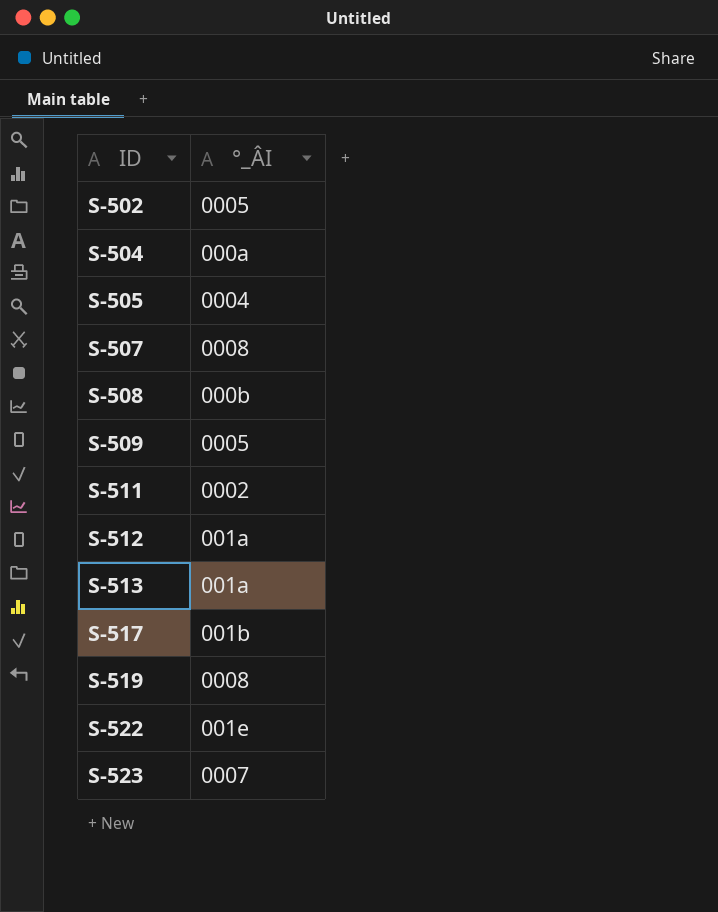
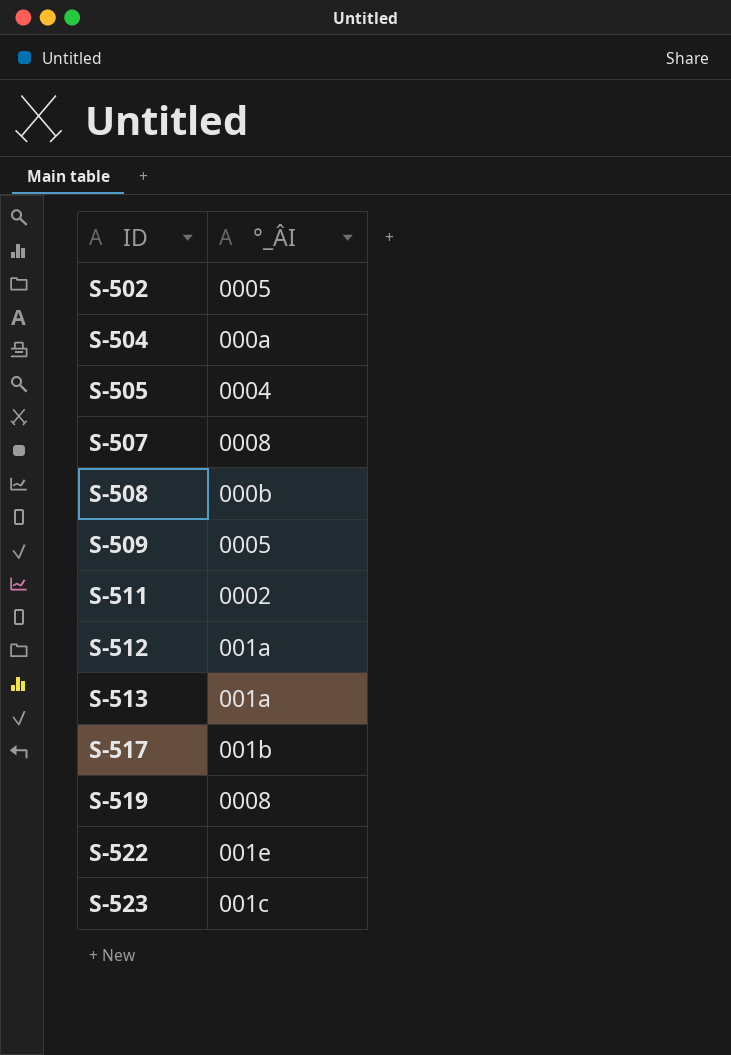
S-523 | °_ÂI: 0007 -> 001c

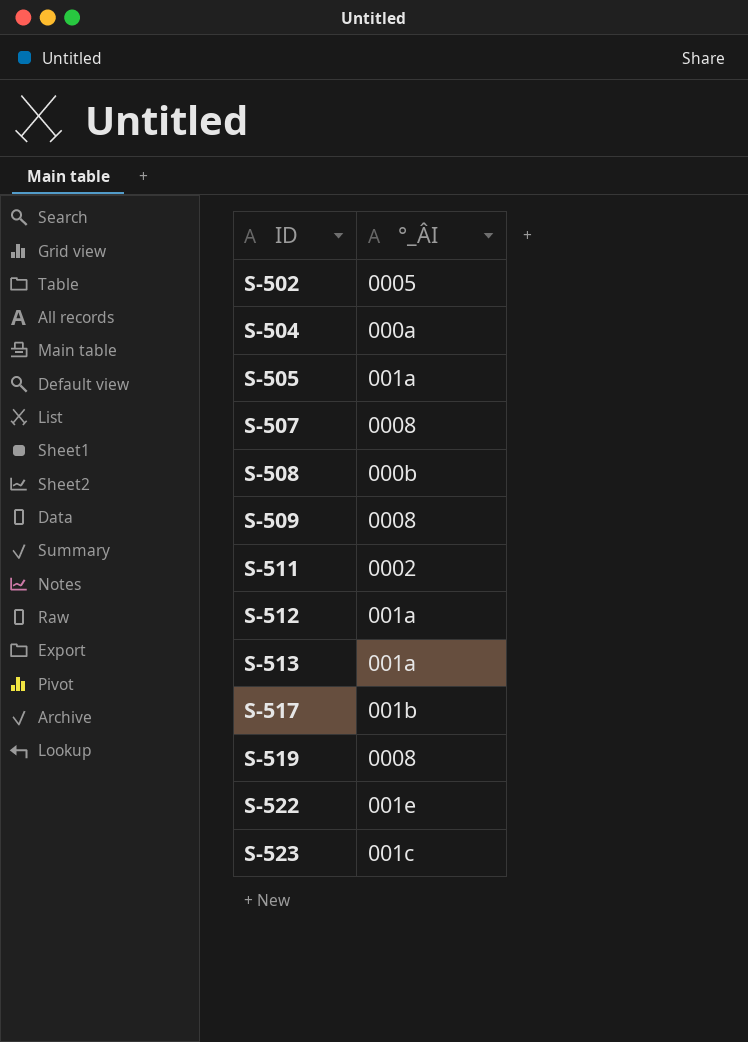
S-505 | °_ÂI: 0004 -> 001a
S-509 | °_ÂI: 0005 -> 0008

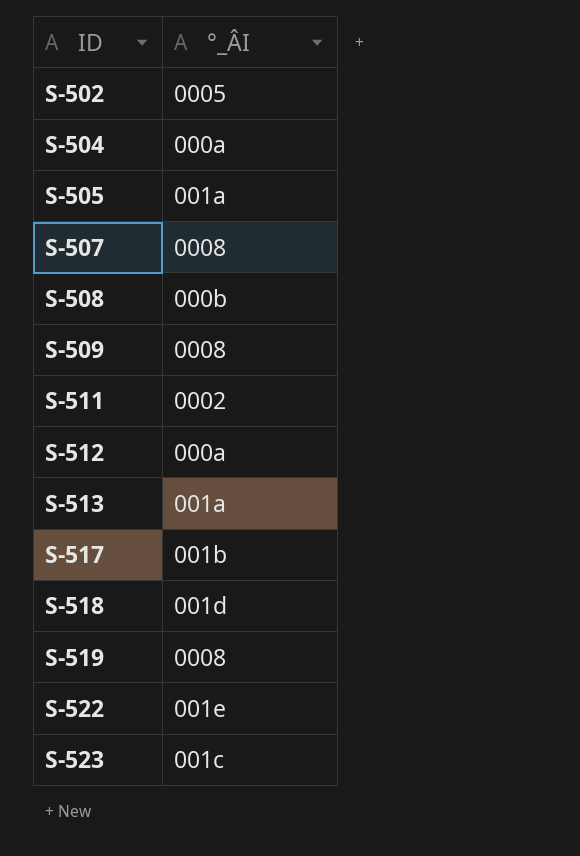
S-512 | °_ÂI: 001a -> 000a
row S-518: none -> 001d

